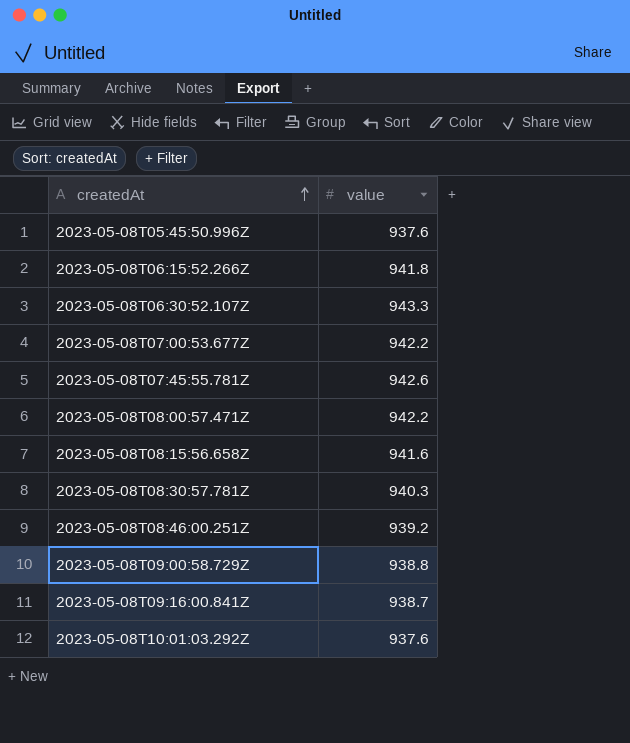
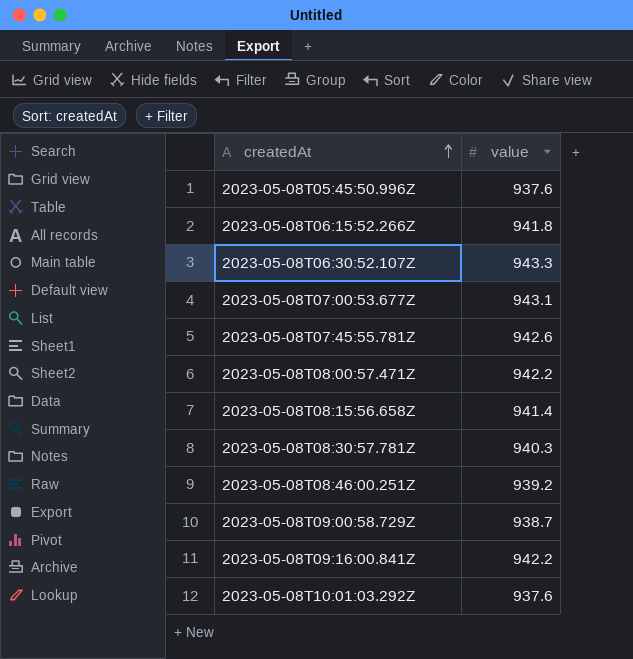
2023-05-08T07:00:53.677Z | value: 942.2 -> 943.1
2023-05-08T08:15:56.658Z | value: 941.6 -> 941.4
2023-05-08T09:00:58.729Z | value: 938.8 -> 938.7
2023-05-08T09:16:00.841Z | value: 938.7 -> 942.2

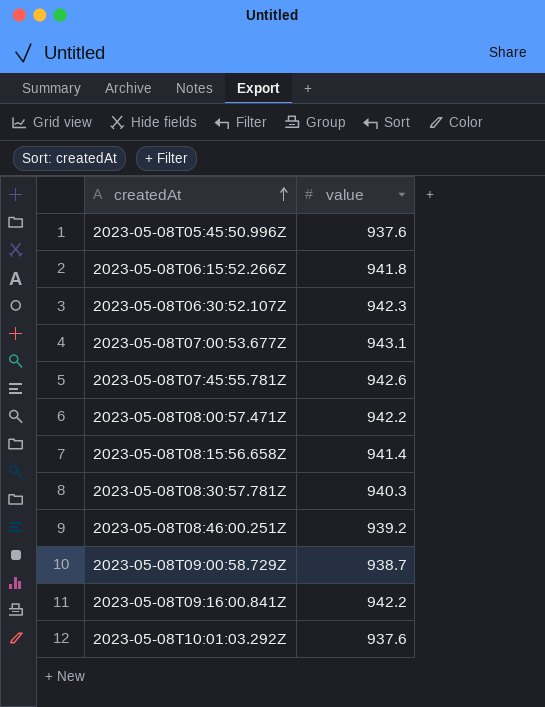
2023-05-08T06:30:52.107Z | value: 943.3 -> 942.3

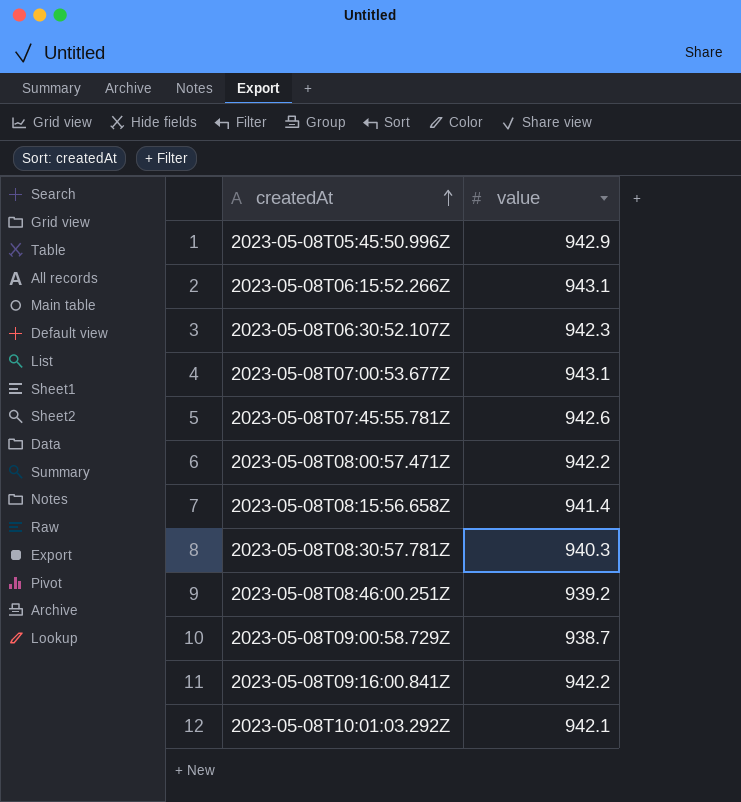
2023-05-08T05:45:50.996Z | value: 937.6 -> 942.9
2023-05-08T06:15:52.266Z | value: 941.8 -> 943.1
2023-05-08T10:01:03.292Z | value: 937.6 -> 942.1

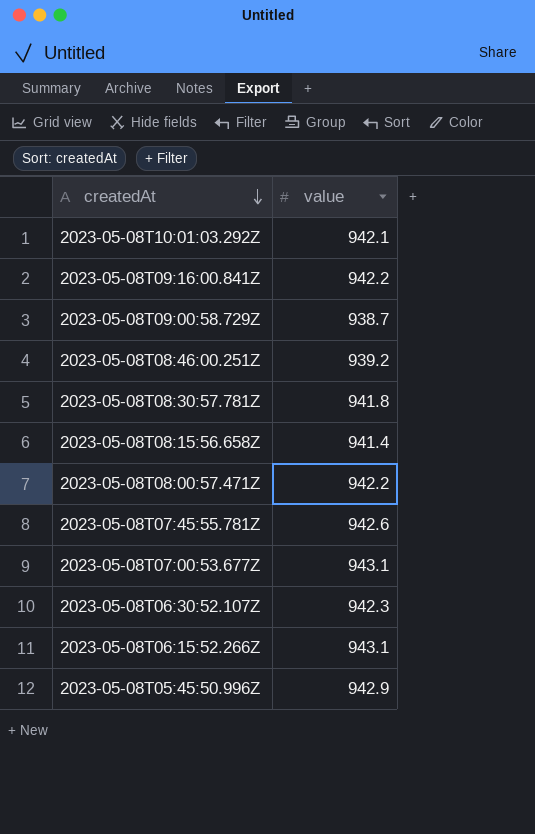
row order: createdAt ascending -> createdAt descending
2023-05-08T08:30:57.781Z | value: 940.3 -> 941.8

